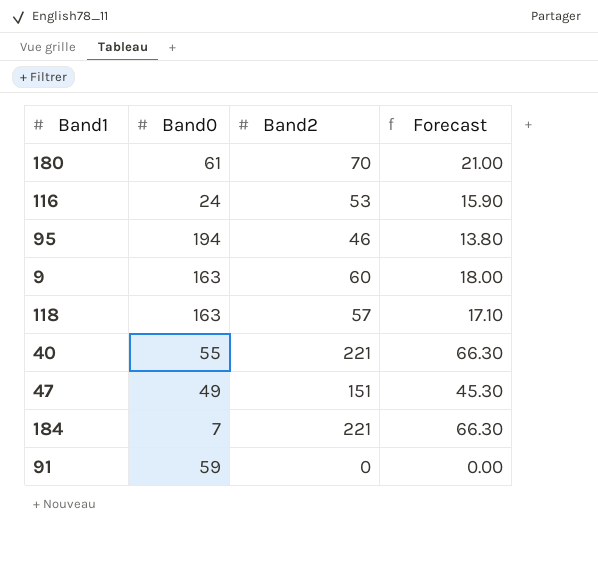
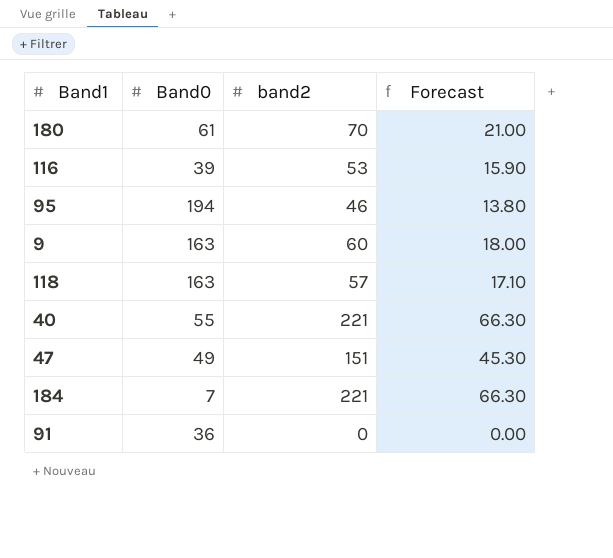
column name: Band2 -> band2
116 | Band0: 24 -> 39
91 | Band0: 59 -> 36

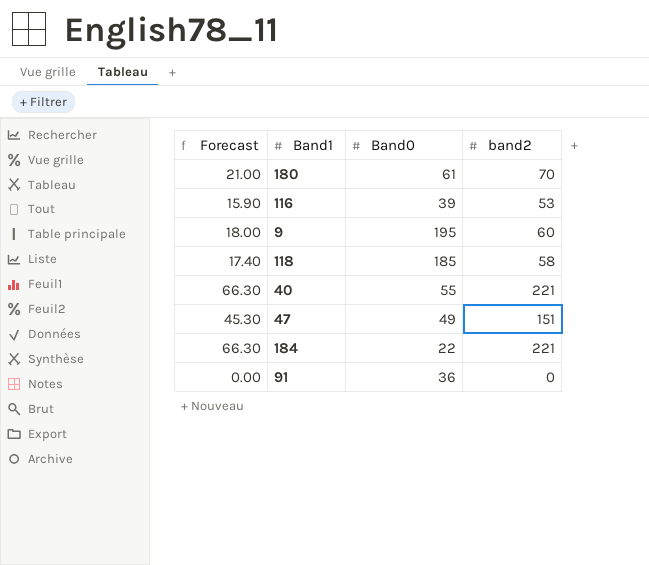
column Forecast | position: 4 -> 1
row 95: 194 | 46 | 13.80 -> none
9 | Band0: 163 -> 195
118 | Forecast: 17.10 -> 17.40
118 | Band0: 163 -> 185
118 | band2: 57 -> 58
184 | Band0: 7 -> 22

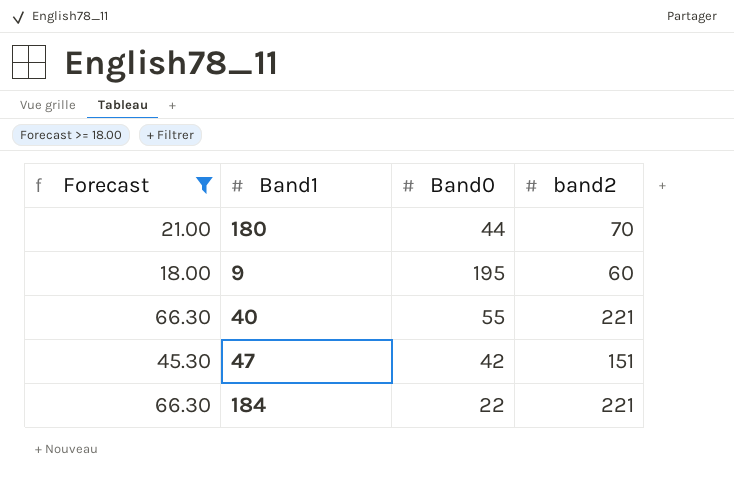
filter: none -> Forecast >= 18.00
180 | Band0: 61 -> 44
47 | Band0: 49 -> 42

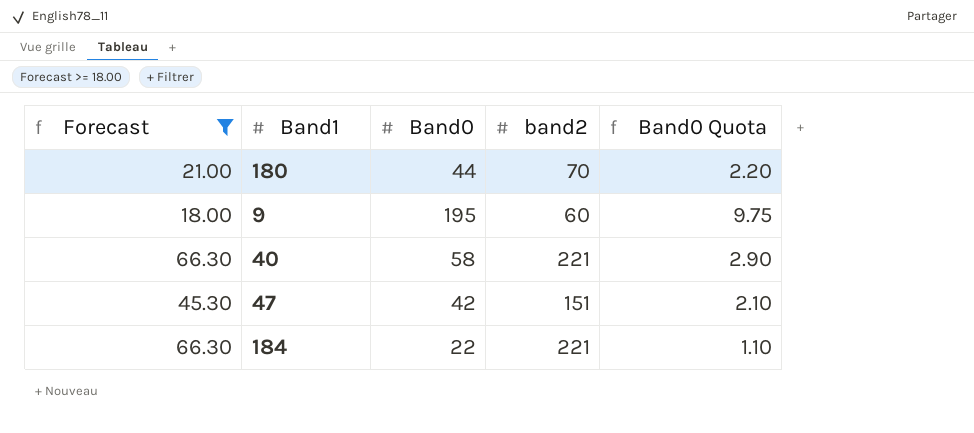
column Band0 Quota | formula: none -> [Band0] * 0.05
40 | Band0: 55 -> 58

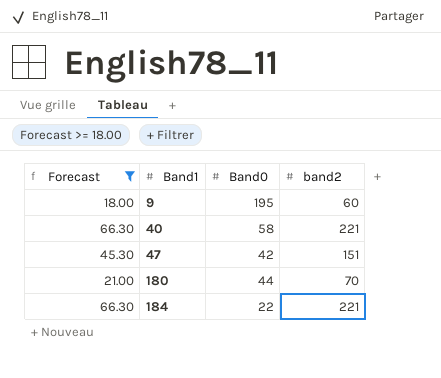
row order: none -> Band1 ascending
column Band0 Quota | formula: [Band0] * 0.05 -> none

